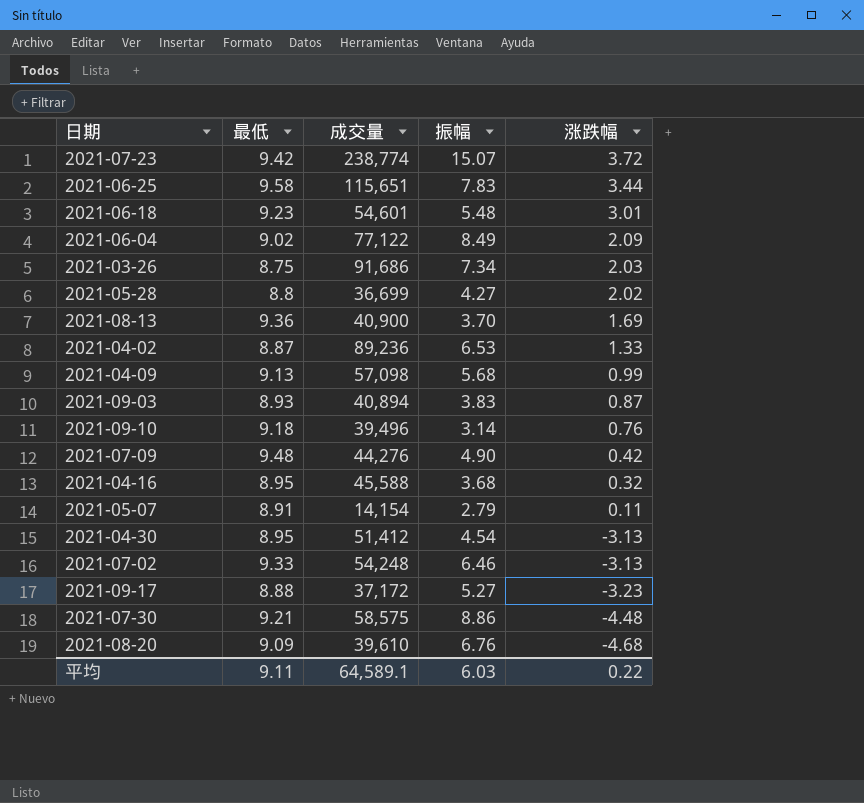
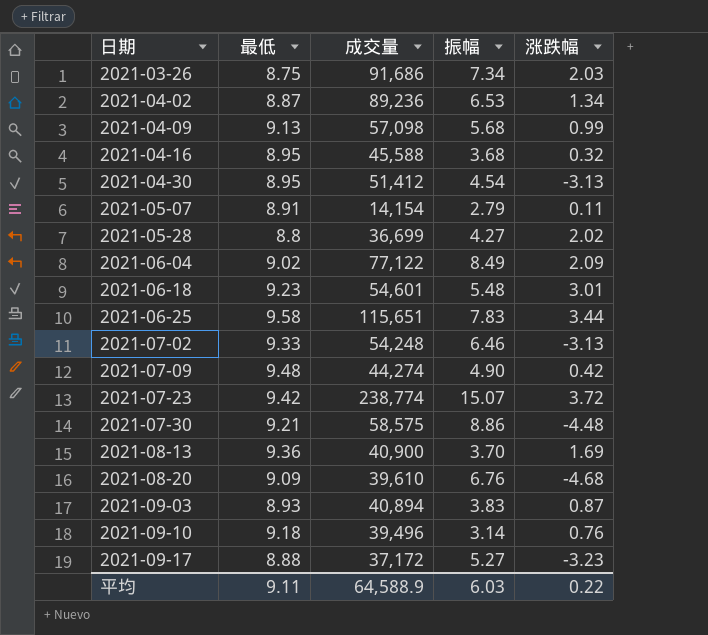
row order: 涨跌幅 descending -> 日期 ascending
2021-04-02 | 涨跌幅: 1.33 -> 1.34
2021-07-09 | 成交量: 44,276 -> 44,274
平均 | 成交量: 64,589.1 -> 64,588.9

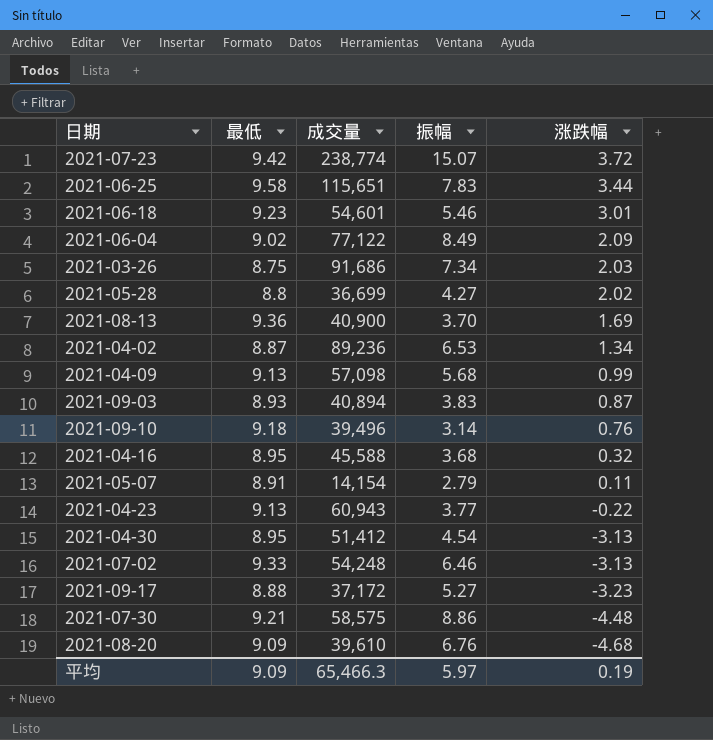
row order: 日期 ascending -> 涨跌幅 descending
row 2021-07-09: 9.48 | 44,274 | 4.90 | 0.42 -> none
2021-06-18 | 振幅: 5.48 -> 5.46
row 2021-04-23: none -> 9.13 | 60,943 | 3.77 | -0.22
平均 | 最低: 9.11 -> 9.09
平均 | 成交量: 64,588.9 -> 65,466.3
平均 | 振幅: 6.03 -> 5.97
平均 | 涨跌幅: 0.22 -> 0.19

